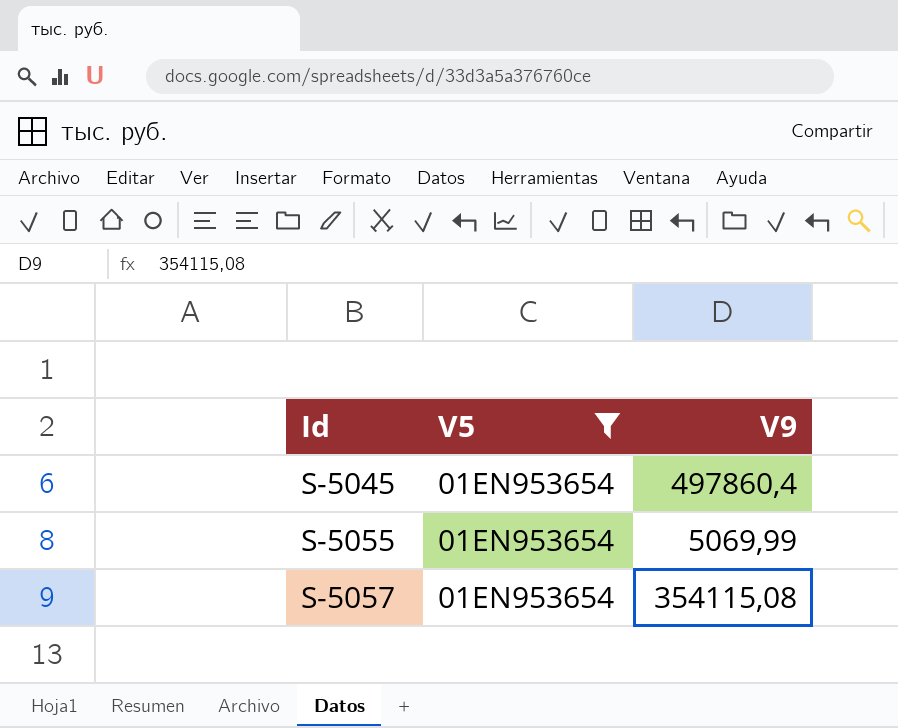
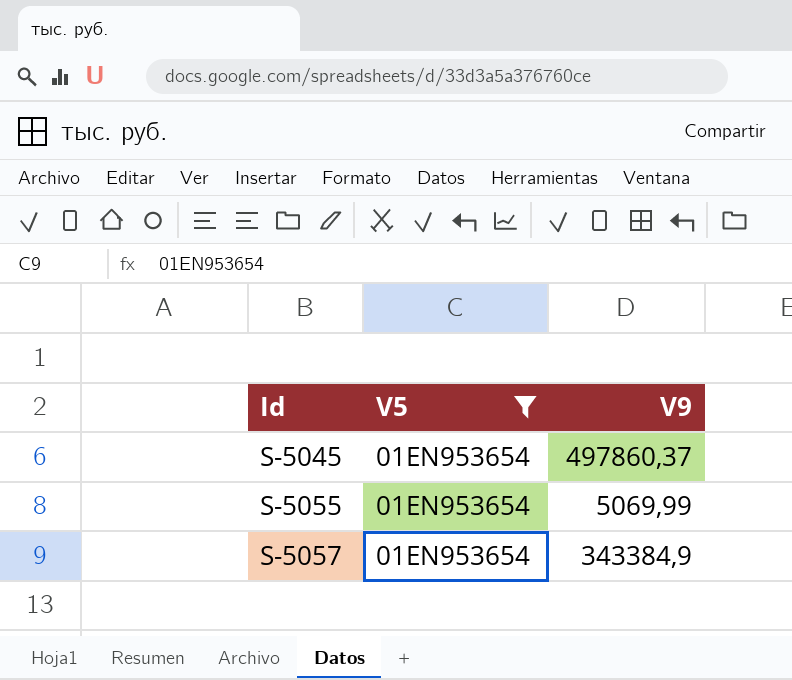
S-5045 | V9: 497860,4 -> 497860,37
S-5057 | V9: 354115,08 -> 343384,9

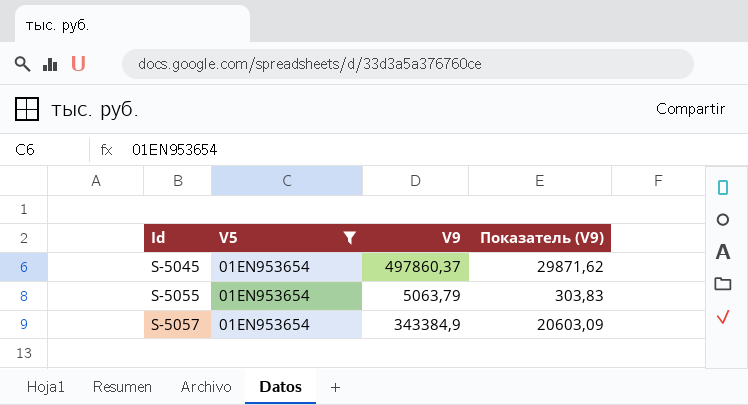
column Показатель (V9) | formula: none -> [V9] * 0,06
S-5055 | V9: 5069,99 -> 5063,79

